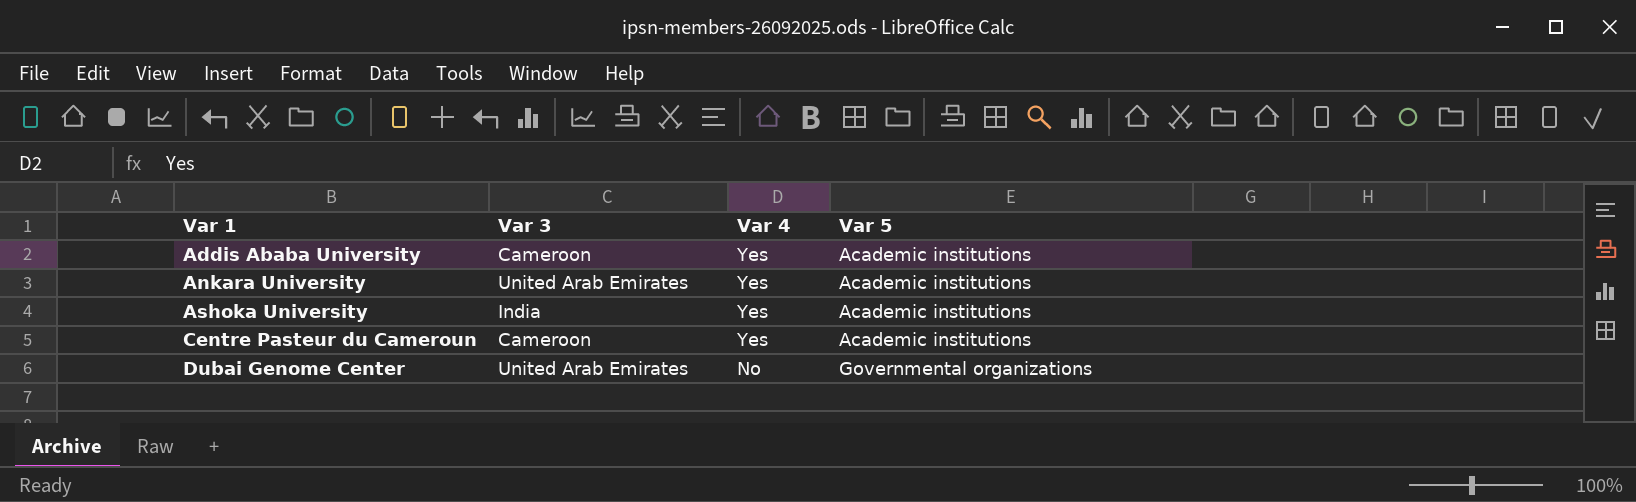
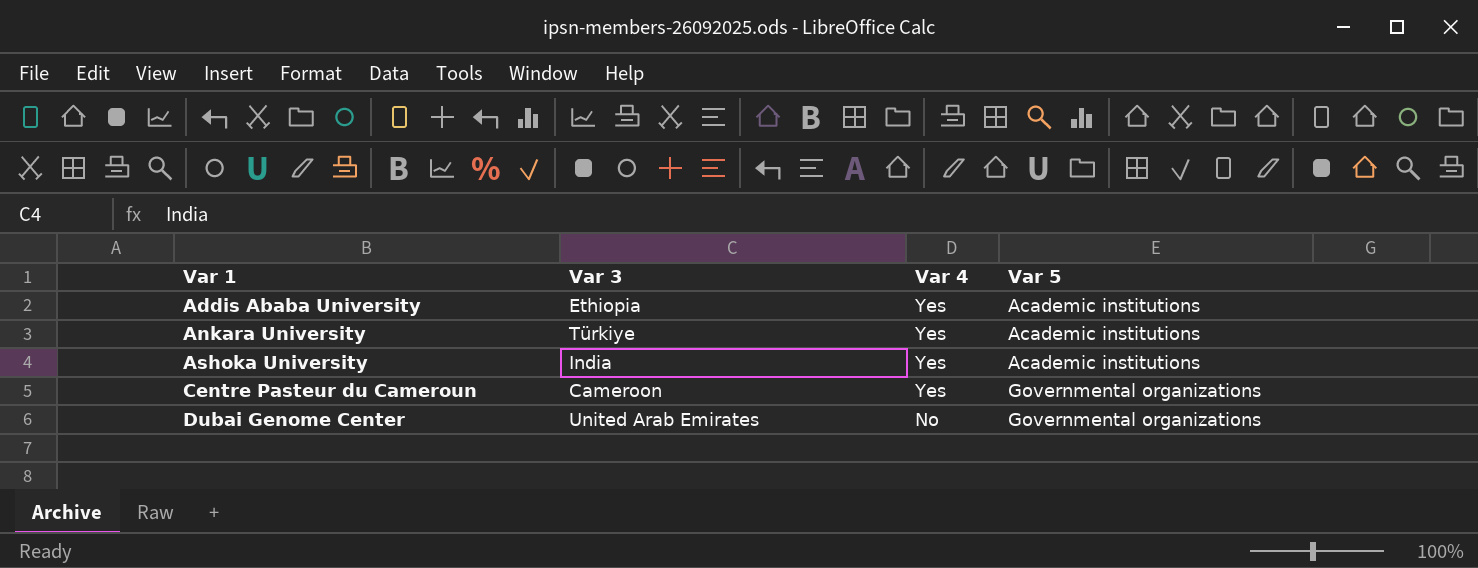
Addis Ababa University | Var 3: Cameroon -> Ethiopia
Ankara University | Var 3: United Arab Emirates -> Türkiye
Centre Pasteur du Cameroun | Var 5: Academic institutions -> Governmental organizations

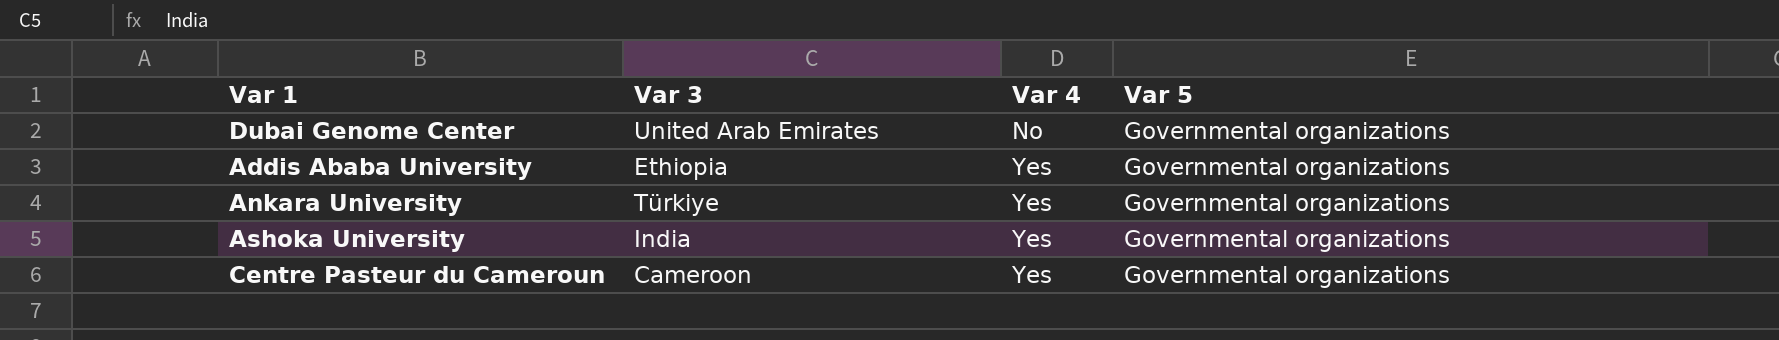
row order: Var 1 ascending -> Var 4 ascending
Addis Ababa University | Var 5: Academic institutions -> Governmental organizations
Ankara University | Var 5: Academic institutions -> Governmental organizations
Ashoka University | Var 5: Academic institutions -> Governmental organizations

